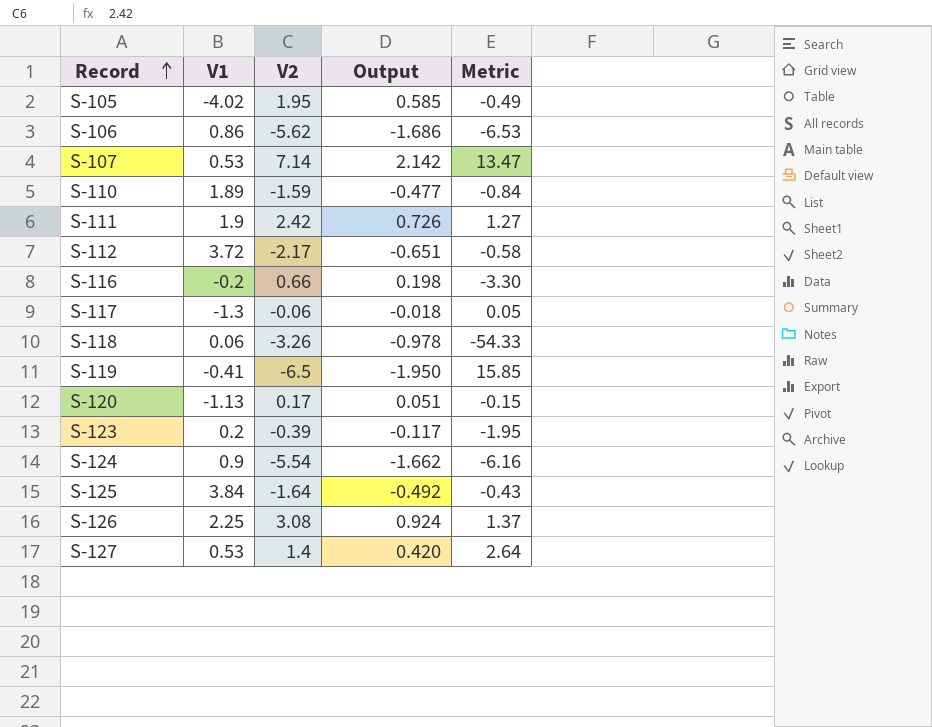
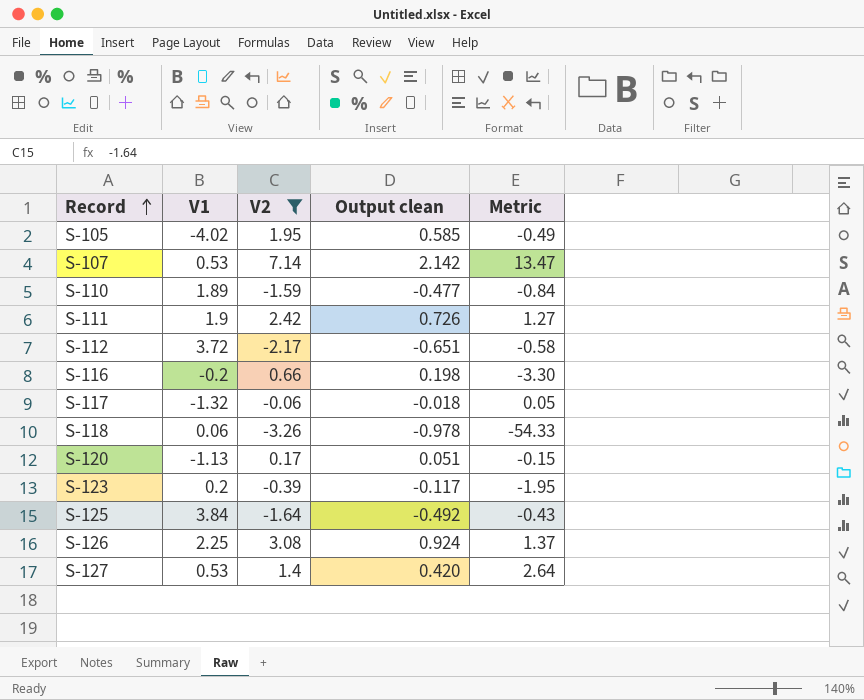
filter: none -> V2 >= -3.26
column name: Output -> Output clean
S-117 | V1: -1.3 -> -1.32

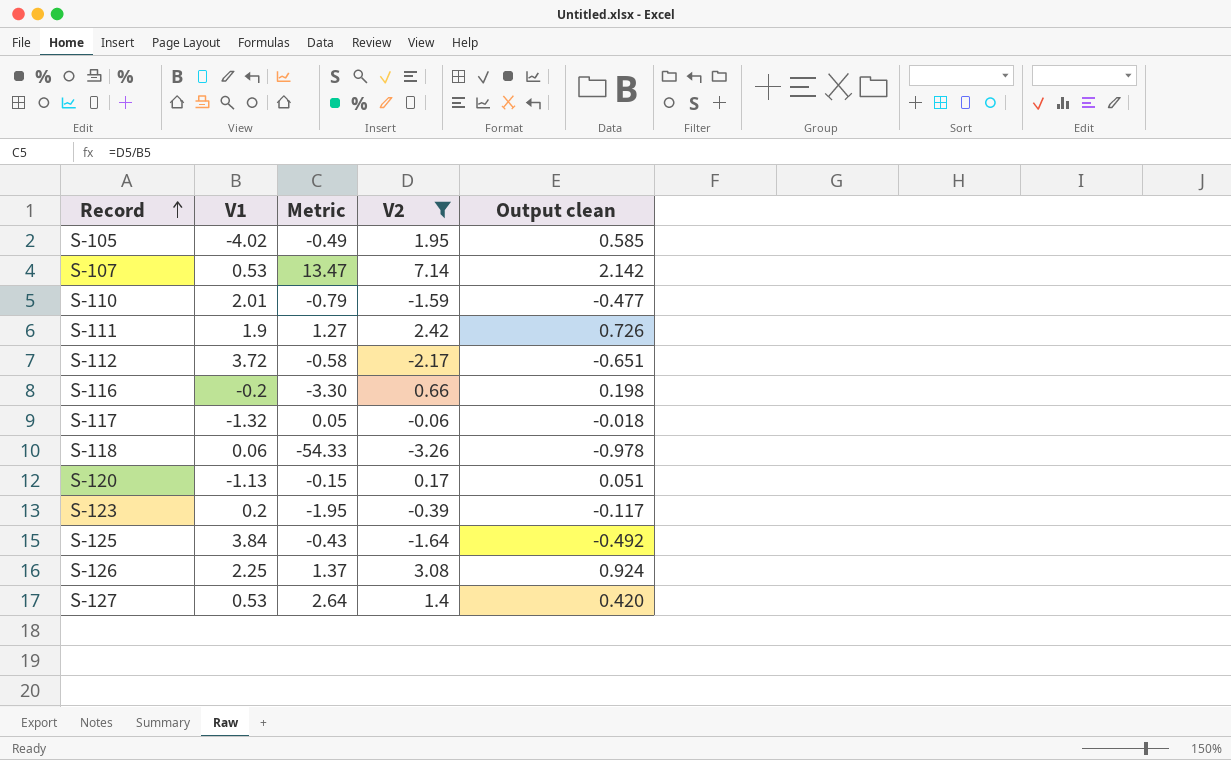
column Metric | position: 5 -> 3
S-110 | V1: 1.89 -> 2.01
S-110 | Metric: -0.84 -> -0.79

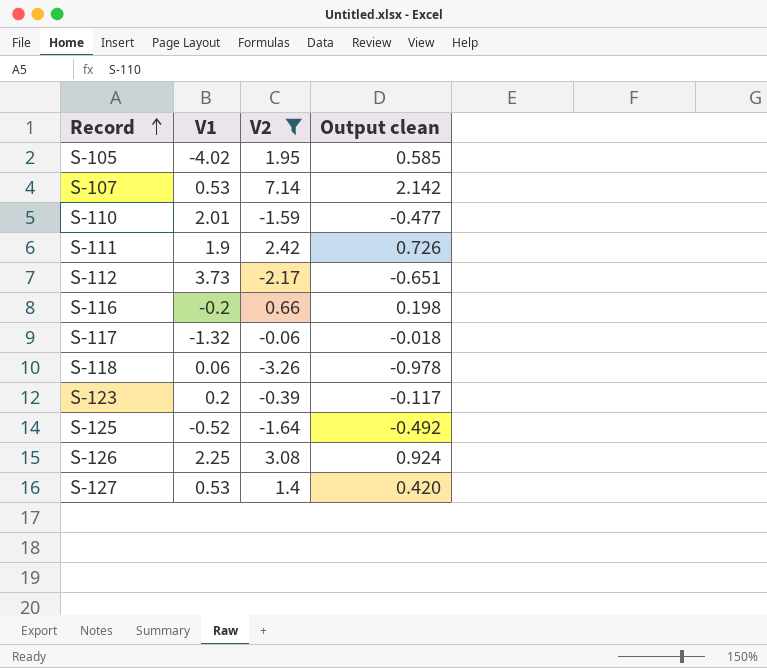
column Metric | formula: [V2] / [V1] -> none
row S-120: -1.13 | -0.15 | 0.17 | 0.051 -> none
S-112 | V1: 3.72 -> 3.73
S-125 | V1: 3.84 -> -0.52

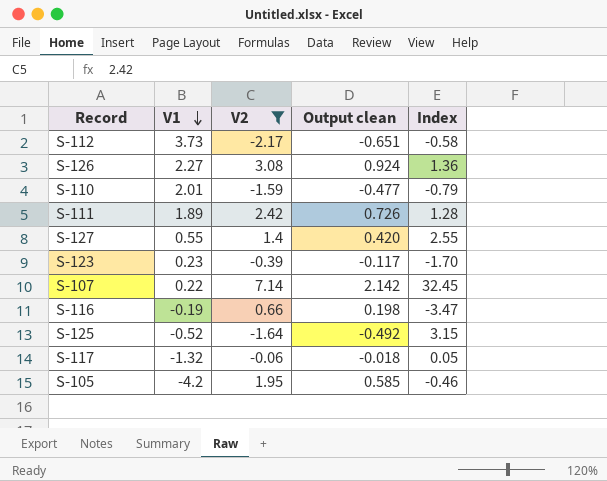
row order: Record ascending -> V1 descending
column Index | formula: none -> [V2] / [V1]
row S-118: 0.06 | -3.26 | -0.978 -> none
S-126 | V1: 2.25 -> 2.27
S-111 | V1: 1.9 -> 1.89
S-127 | V1: 0.53 -> 0.55
S-123 | V1: 0.2 -> 0.23
S-107 | V1: 0.53 -> 0.22
S-116 | V1: -0.2 -> -0.19
S-105 | V1: -4.02 -> -4.2

